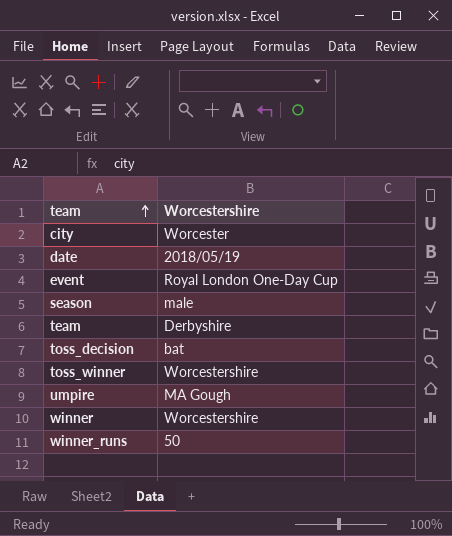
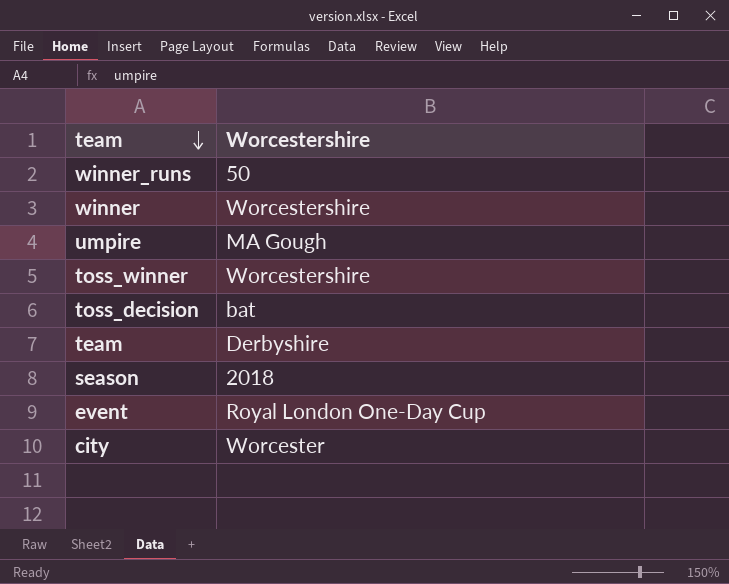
row order: team ascending -> team descending
row date: 2018/05/19 -> none
season | Worcestershire: male -> 2018

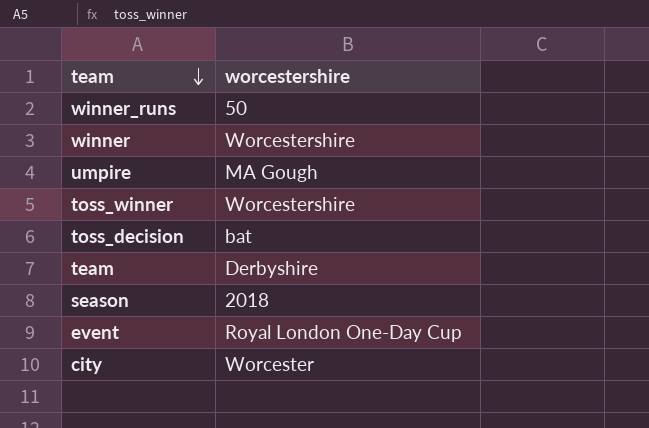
column name: Worcestershire -> worcestershire

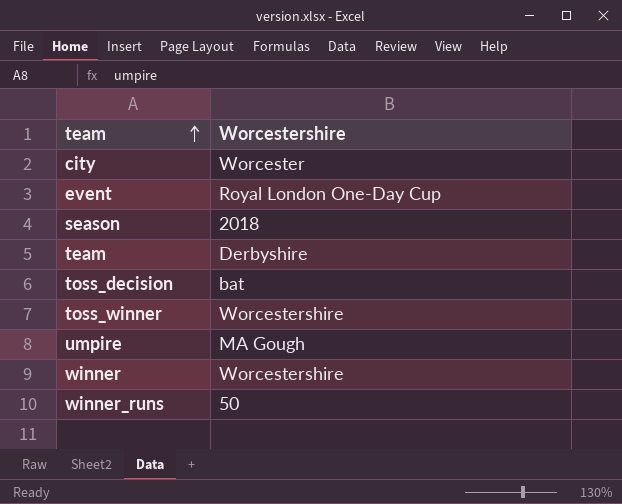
row order: team descending -> team ascending
column name: worcestershire -> Worcestershire

